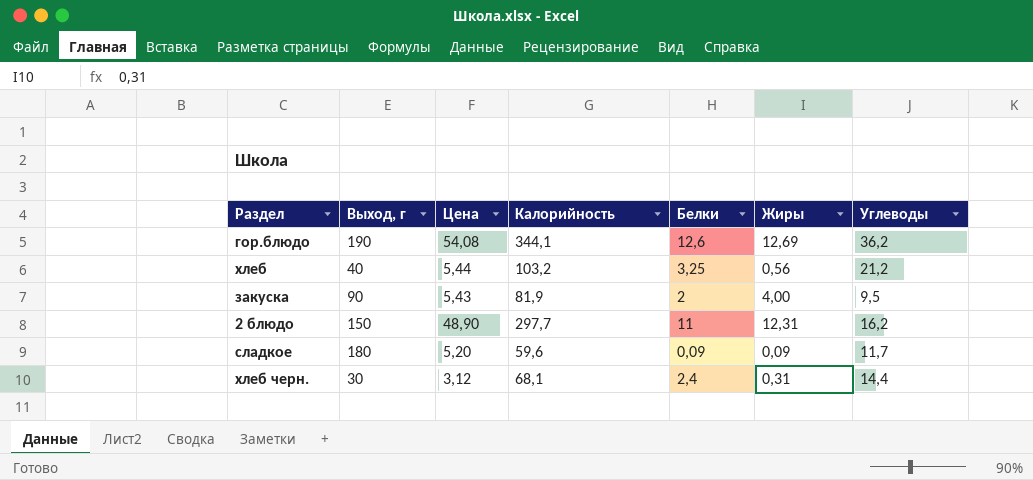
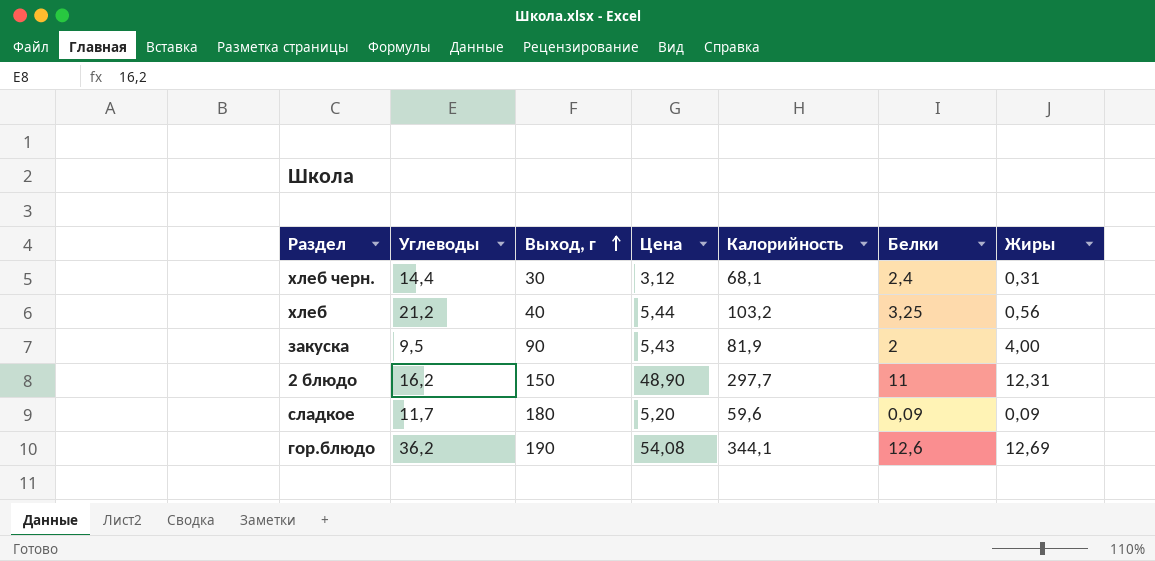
row order: none -> Выход, г ascending
column Углеводы | position: 7 -> 2

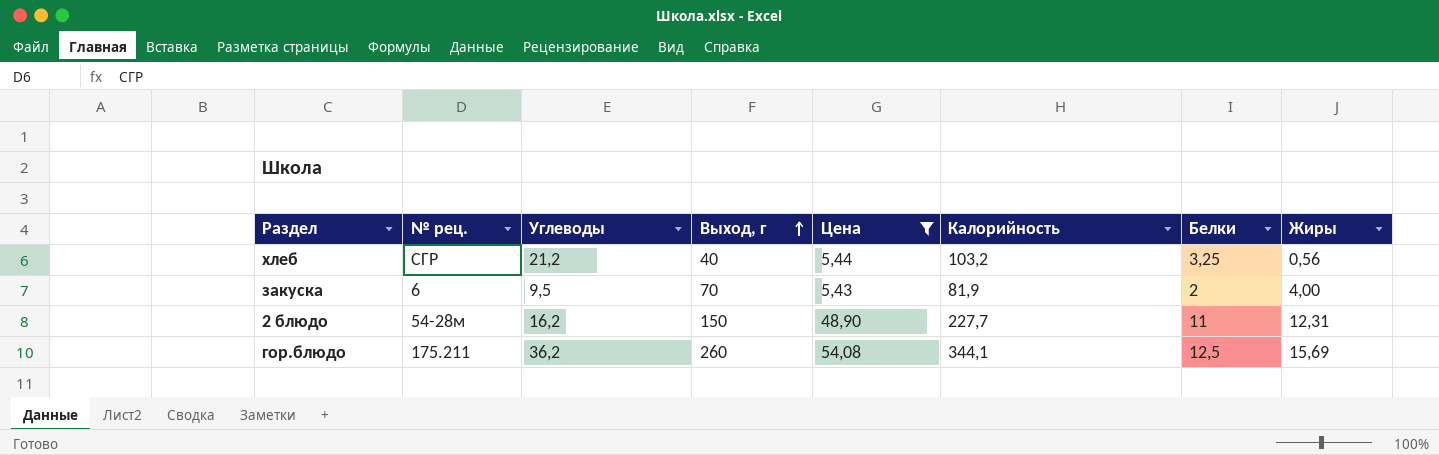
filter: none -> Цена >= 5,43
column № рец. | position: none -> 2
закуска | Выход, г: 90 -> 70
2 блюдо | Калорийность: 297,7 -> 227,7
гор.блюдо | Выход, г: 190 -> 260
гор.блюдо | Белки: 12,6 -> 12,5
гор.блюдо | Жиры: 12,69 -> 15,69

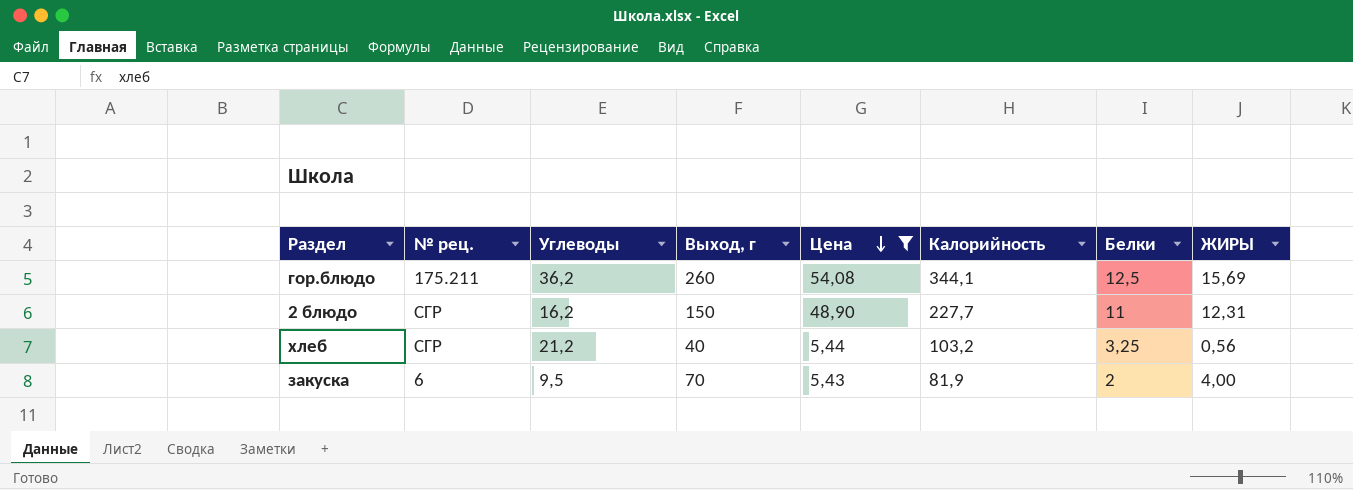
row order: Выход, г ascending -> Цена descending
column name: Жиры -> ЖИРЫ
2 блюдо | № рец.: 54-28м -> СГР

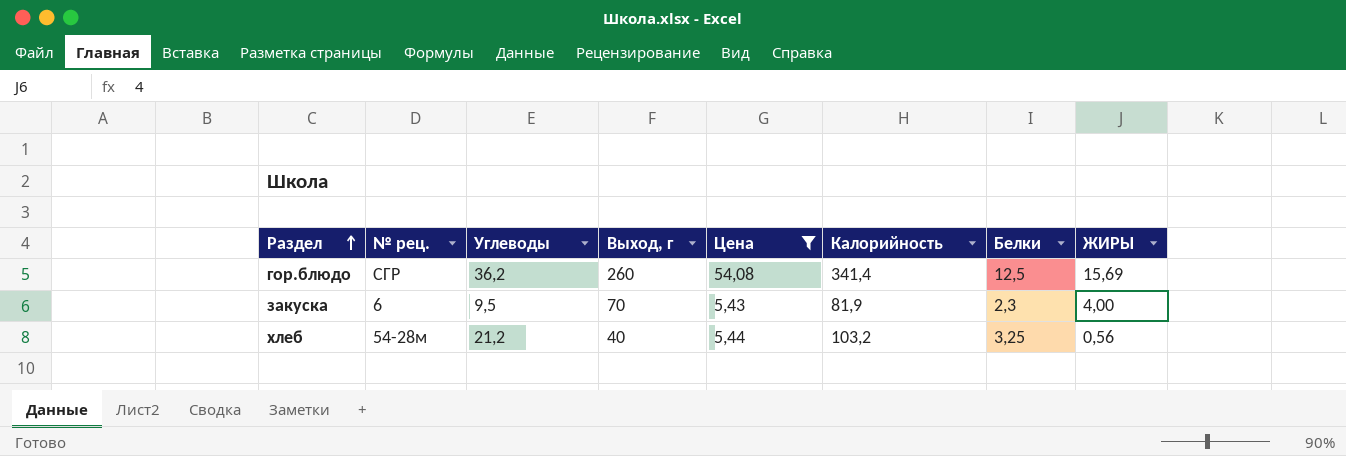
row order: Цена descending -> Раздел ascending
row 2 блюдо: СГР | 16,2 | 150 | 48,90 | 227,7 | 11 | 12,31 -> none
гор.блюдо | № рец.: 175.211 -> СГР
гор.блюдо | Калорийность: 344,1 -> 341,4
закуска | Белки: 2 -> 2,3
хлеб | № рец.: СГР -> 54-28м

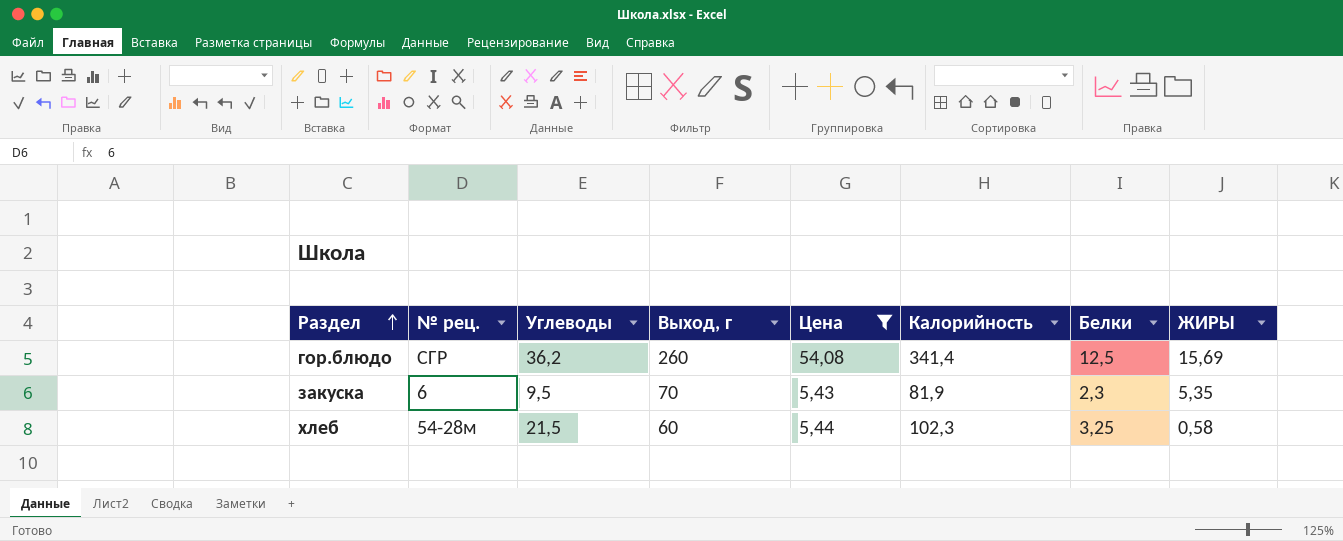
закуска | ЖИРЫ: 4,00 -> 5,35
хлеб | Углеводы: 21,2 -> 21,5
хлеб | Выход, г: 40 -> 60
хлеб | Калорийность: 103,2 -> 102,3
хлеб | ЖИРЫ: 0,56 -> 0,58

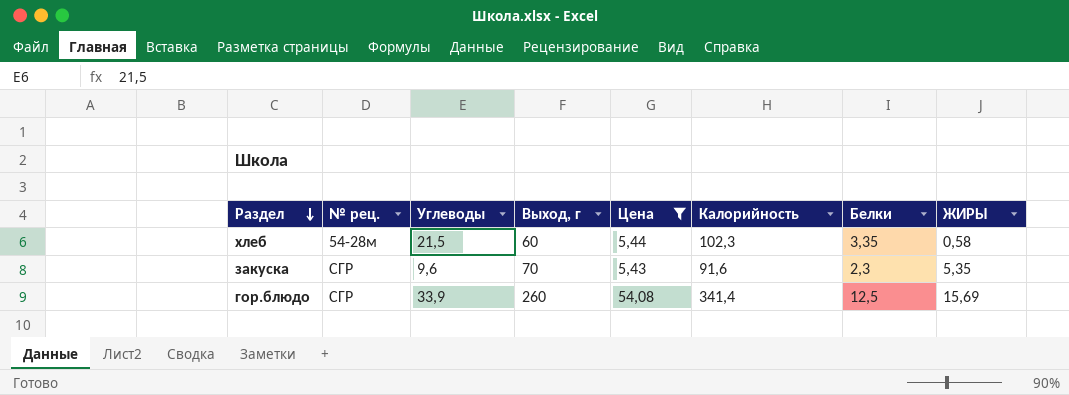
row order: Раздел ascending -> Раздел descending
хлеб | Белки: 3,25 -> 3,35
закуска | № рец.: 6 -> СГР
закуска | Углеводы: 9,5 -> 9,6
закуска | Калорийность: 81,9 -> 91,6
гор.блюдо | Углеводы: 36,2 -> 33,9

